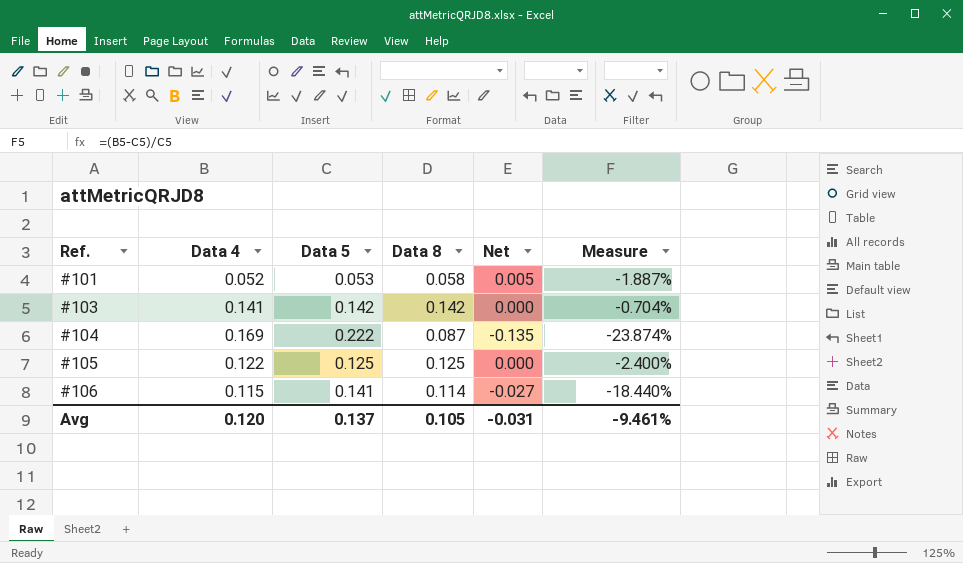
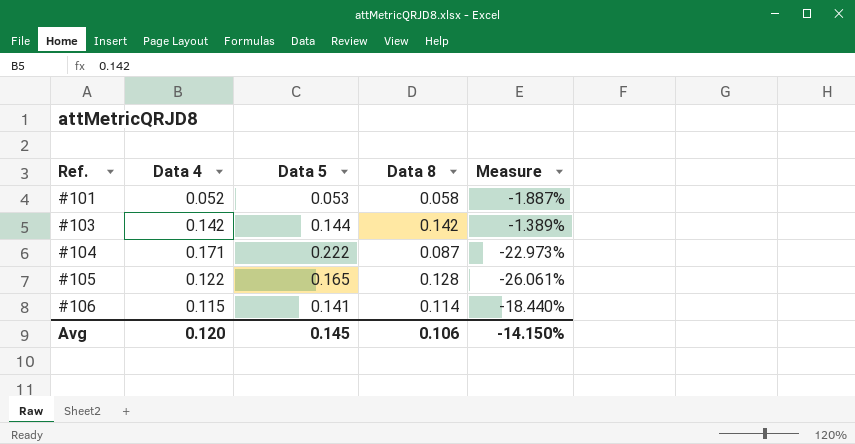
column Net | formula: [Data 8] - [Data 5] -> none
#103 | Data 4: 0.141 -> 0.142
#103 | Data 5: 0.142 -> 0.144
#103 | Measure: -0.704% -> -1.389%
#104 | Data 4: 0.169 -> 0.171
#104 | Measure: -23.874% -> -22.973%
#105 | Data 5: 0.125 -> 0.165
#105 | Data 8: 0.125 -> 0.128
#105 | Measure: -2.400% -> -26.061%
Avg | Data 5: 0.137 -> 0.145
Avg | Data 8: 0.105 -> 0.106
Avg | Measure: -9.461% -> -14.150%

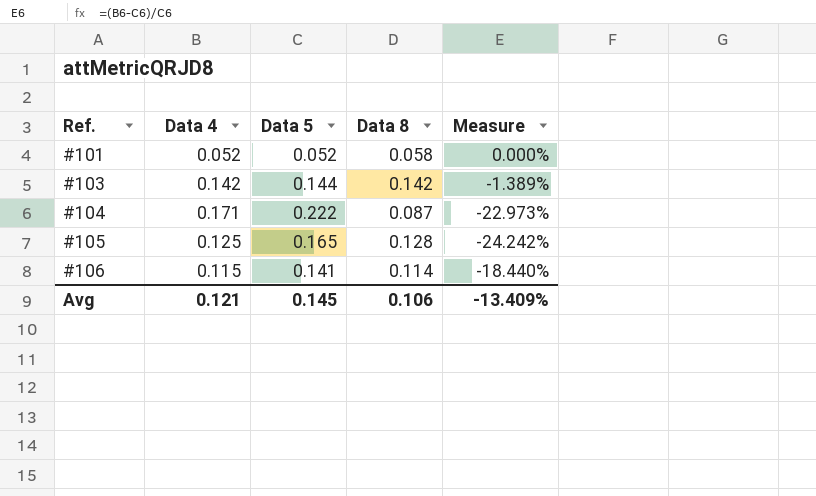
#101 | Data 5: 0.053 -> 0.052
#101 | Measure: -1.887% -> 0.000%
#105 | Data 4: 0.122 -> 0.125
#105 | Measure: -26.061% -> -24.242%
Avg | Data 4: 0.120 -> 0.121
Avg | Measure: -14.150% -> -13.409%

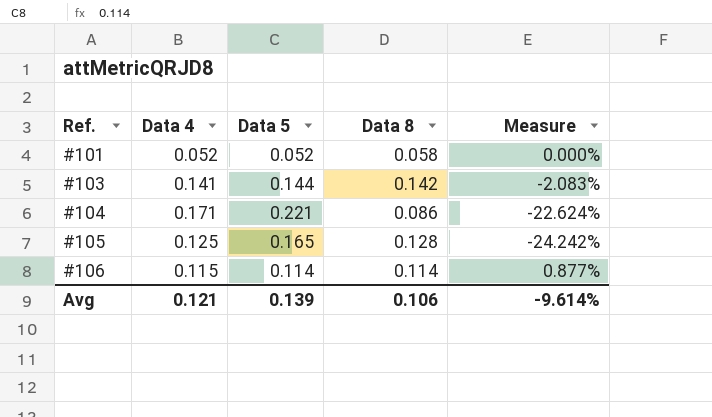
#103 | Data 4: 0.142 -> 0.141
#103 | Measure: -1.389% -> -2.083%
#104 | Data 5: 0.222 -> 0.221
#104 | Data 8: 0.087 -> 0.086
#104 | Measure: -22.973% -> -22.624%
#106 | Data 5: 0.141 -> 0.114
#106 | Measure: -18.440% -> 0.877%
Avg | Data 5: 0.145 -> 0.139
Avg | Measure: -13.409% -> -9.614%

